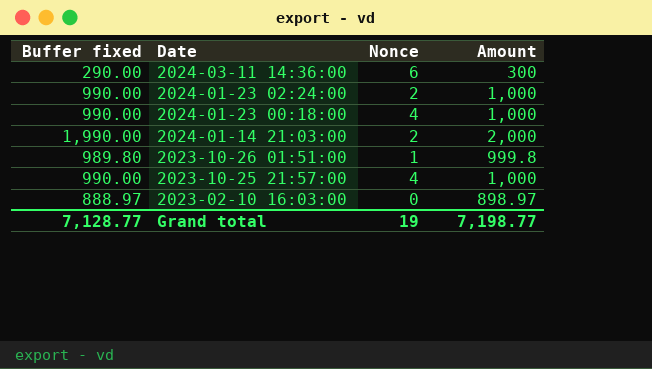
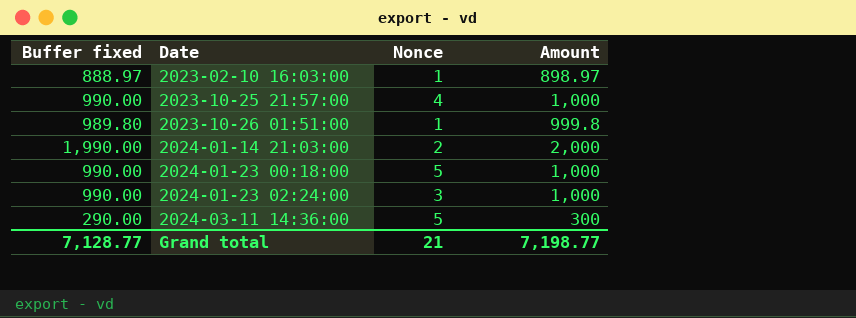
row order: Date descending -> Date ascending
2023-02-10 16:03:00 | Nonce: 0 -> 1
2024-01-23 00:18:00 | Nonce: 4 -> 5
2024-01-23 02:24:00 | Nonce: 2 -> 3
2024-03-11 14:36:00 | Nonce: 6 -> 5
Grand total | Nonce: 19 -> 21

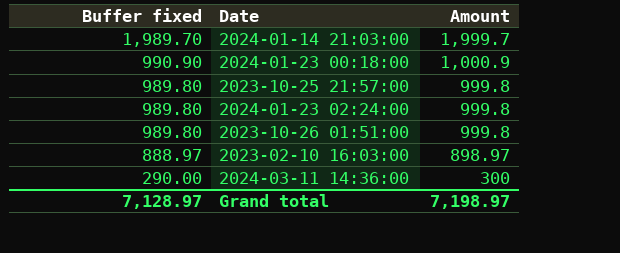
row order: Date ascending -> Buffer fixed descending
column Nonce | position: 3 -> none
2024-01-14 21:03:00 | Buffer fixed: 1,990.00 -> 1,989.70
2024-01-14 21:03:00 | Amount: 2,000 -> 1,999.7
2024-01-23 00:18:00 | Buffer fixed: 990.00 -> 990.90
2024-01-23 00:18:00 | Amount: 1,000 -> 1,000.9
2023-10-25 21:57:00 | Buffer fixed: 990.00 -> 989.80
2023-10-25 21:57:00 | Amount: 1,000 -> 999.8
2024-01-23 02:24:00 | Buffer fixed: 990.00 -> 989.80
2024-01-23 02:24:00 | Amount: 1,000 -> 999.8
Grand total | Buffer fixed: 7,128.77 -> 7,128.97
Grand total | Amount: 7,198.77 -> 7,198.97

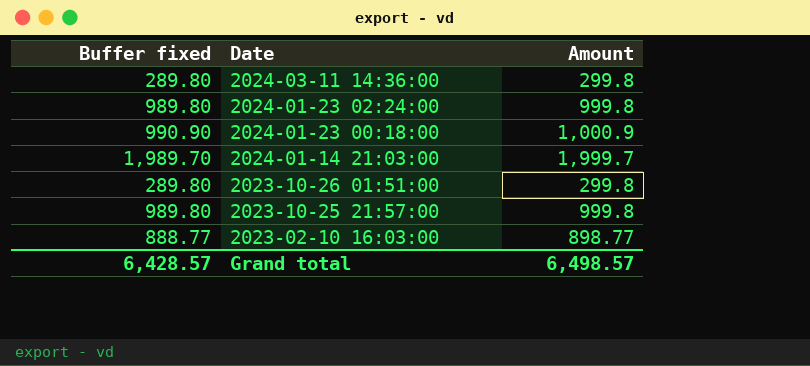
row order: Buffer fixed descending -> Date descending
2024-03-11 14:36:00 | Buffer fixed: 290.00 -> 289.80
2024-03-11 14:36:00 | Amount: 300 -> 299.8
2023-10-26 01:51:00 | Buffer fixed: 989.80 -> 289.80
2023-10-26 01:51:00 | Amount: 999.8 -> 299.8
2023-02-10 16:03:00 | Buffer fixed: 888.97 -> 888.77
2023-02-10 16:03:00 | Amount: 898.97 -> 898.77
Grand total | Buffer fixed: 7,128.97 -> 6,428.57
Grand total | Amount: 7,198.97 -> 6,498.57

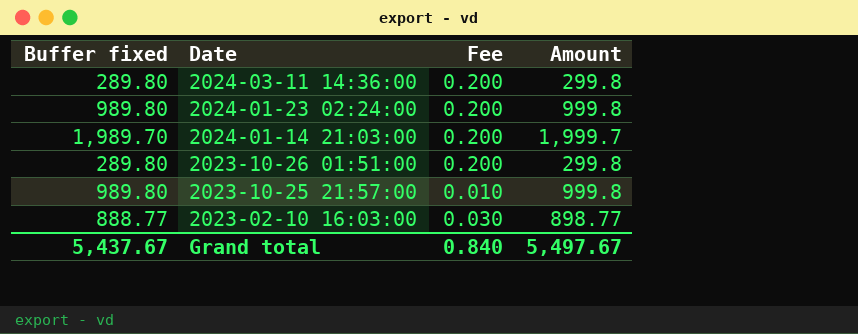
column Fee | position: none -> 3
row 2024-01-23 00:18:00: 990.90 | 1,000.9 -> none
Grand total | Buffer fixed: 6,428.57 -> 5,437.67
Grand total | Amount: 6,498.57 -> 5,497.67

